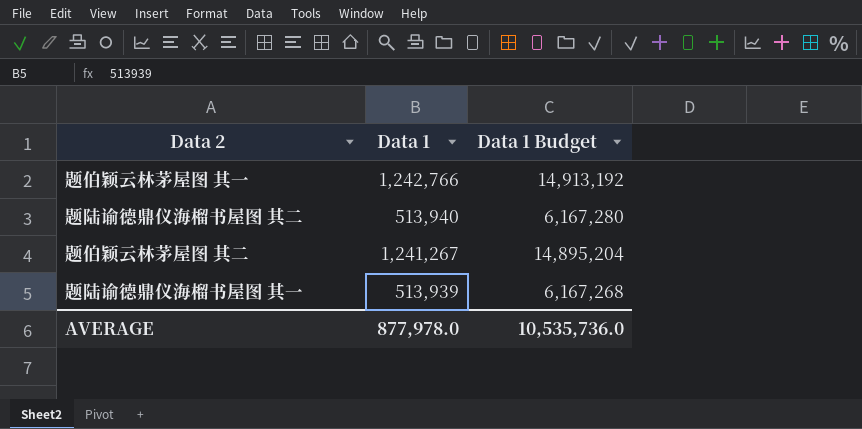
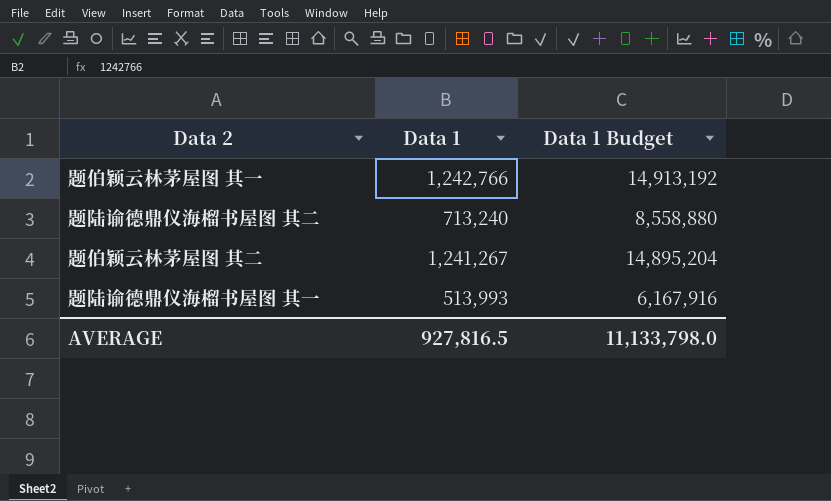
题陆谕德鼎仪海榴书屋图 其二 | Data 1: 513,940 -> 713,240
题陆谕德鼎仪海榴书屋图 其二 | Data 1 Budget: 6,167,280 -> 8,558,880
题陆谕德鼎仪海榴书屋图 其一 | Data 1: 513,939 -> 513,993
题陆谕德鼎仪海榴书屋图 其一 | Data 1 Budget: 6,167,268 -> 6,167,916
AVERAGE | Data 1: 877,978.0 -> 927,816.5
AVERAGE | Data 1 Budget: 10,535,736.0 -> 11,133,798.0

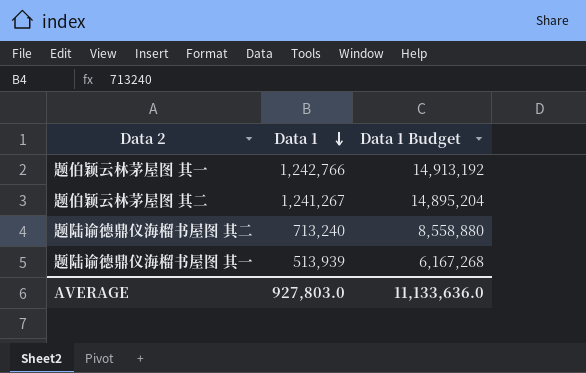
row order: none -> Data 1 descending
题陆谕德鼎仪海榴书屋图 其一 | Data 1: 513,993 -> 513,939
题陆谕德鼎仪海榴书屋图 其一 | Data 1 Budget: 6,167,916 -> 6,167,268
AVERAGE | Data 1: 927,816.5 -> 927,803.0
AVERAGE | Data 1 Budget: 11,133,798.0 -> 11,133,636.0

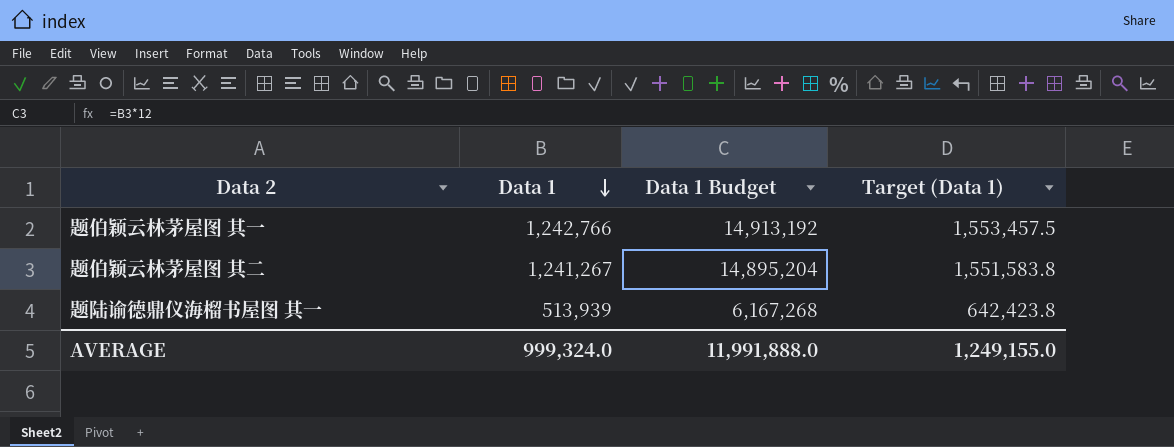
column Target (Data 1) | formula: none -> [Data 1] * 1.25
row 题陆谕德鼎仪海榴书屋图 其二: 713,240 | 8,558,880 -> none
AVERAGE | Data 1: 927,803.0 -> 999,324.0
AVERAGE | Data 1 Budget: 11,133,636.0 -> 11,991,888.0

